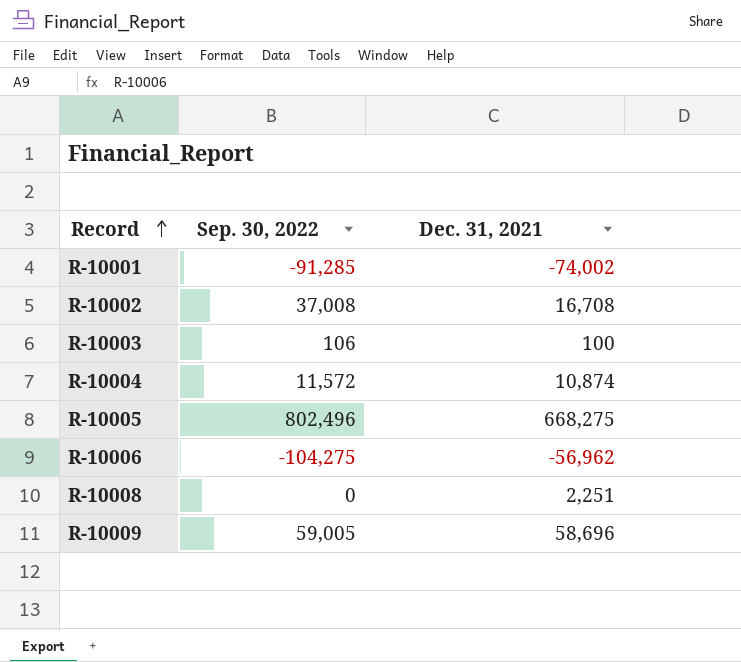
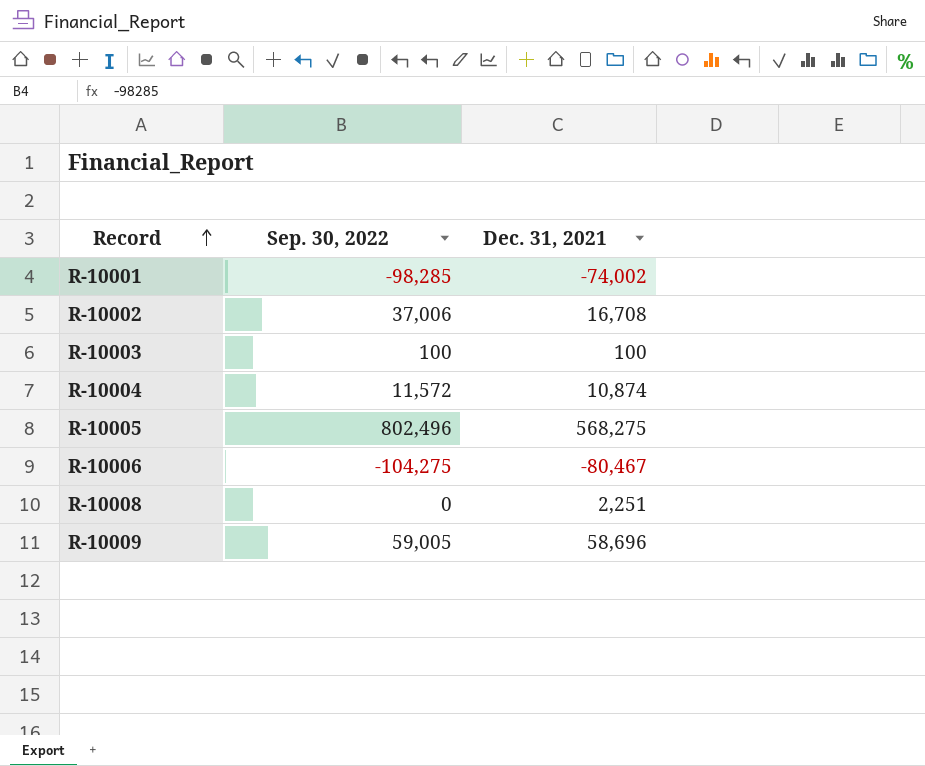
R-10001 | Sep. 30, 2022: -91,285 -> -98,285
R-10002 | Sep. 30, 2022: 37,008 -> 37,006
R-10003 | Sep. 30, 2022: 106 -> 100
R-10005 | Dec. 31, 2021: 668,275 -> 568,275
R-10006 | Dec. 31, 2021: -56,962 -> -80,467

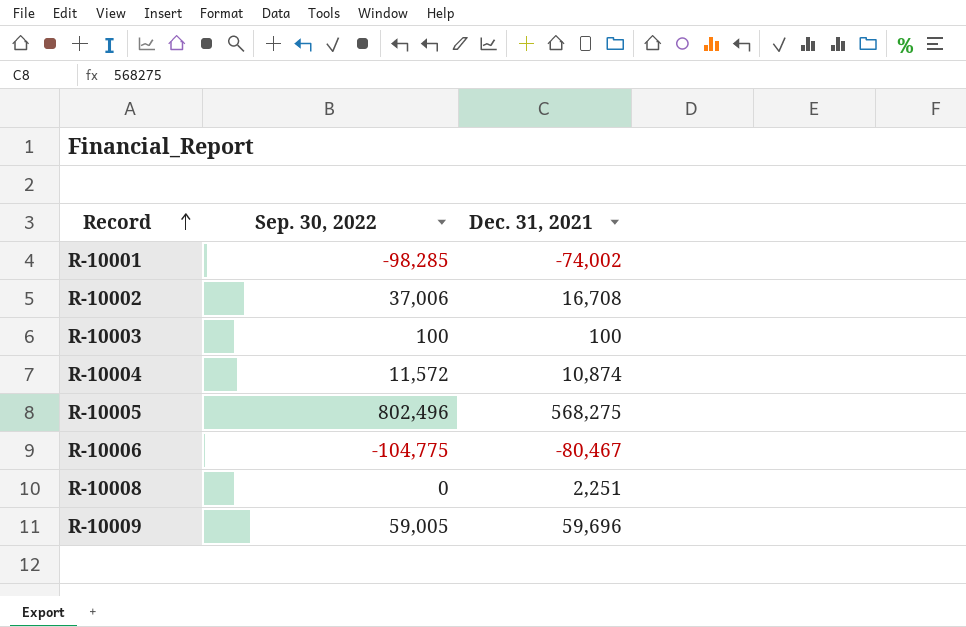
R-10006 | Sep. 30, 2022: -104,275 -> -104,775
R-10009 | Dec. 31, 2021: 58,696 -> 59,696

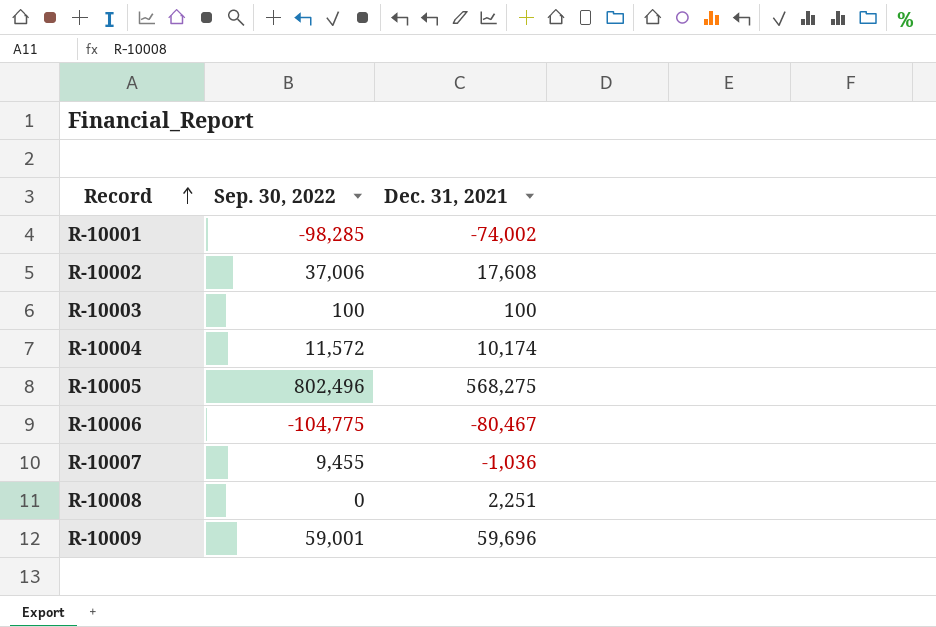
R-10002 | Dec. 31, 2021: 16,708 -> 17,608
R-10004 | Dec. 31, 2021: 10,874 -> 10,174
row R-10007: none -> 9,455 | -1,036
R-10009 | Sep. 30, 2022: 59,005 -> 59,001

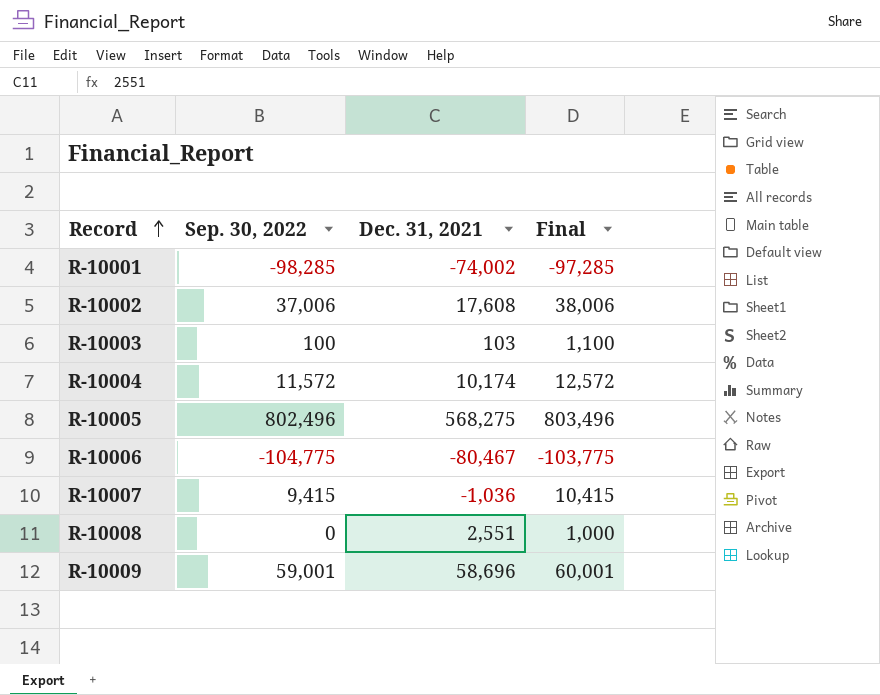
column Final | formula: none -> [Sep. 30, 2022] + 1000
R-10003 | Dec. 31, 2021: 100 -> 103
R-10007 | Sep. 30, 2022: 9,455 -> 9,415
R-10008 | Dec. 31, 2021: 2,251 -> 2,551
R-10009 | Dec. 31, 2021: 59,696 -> 58,696

